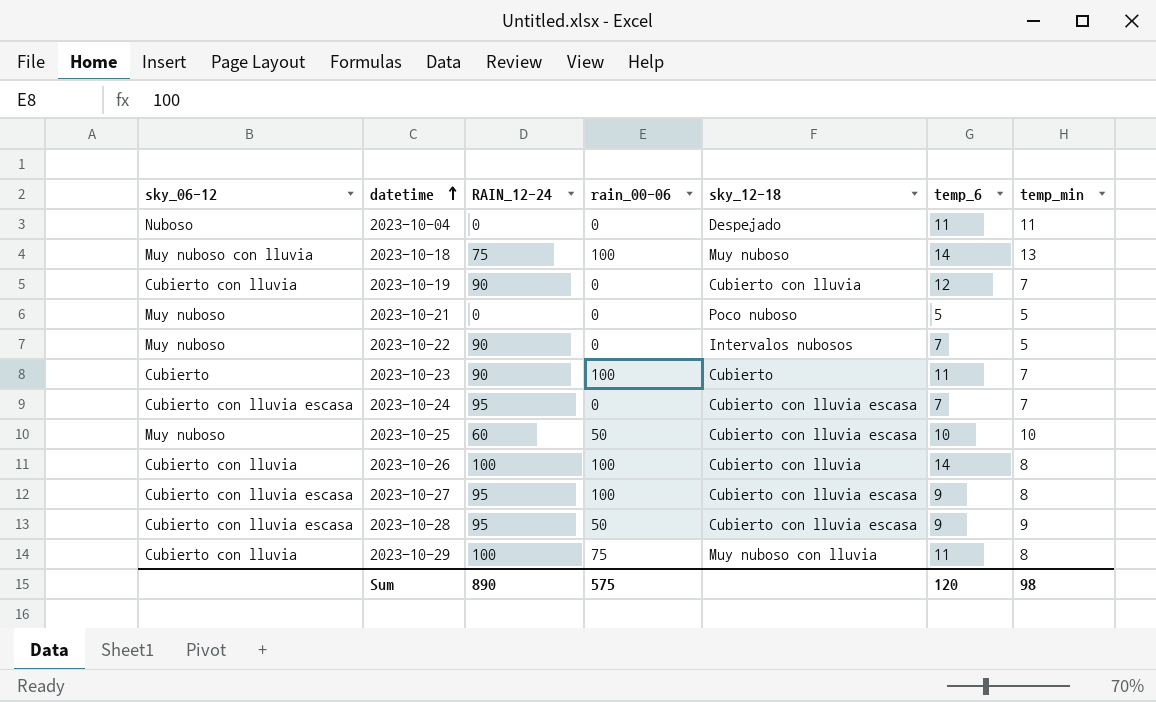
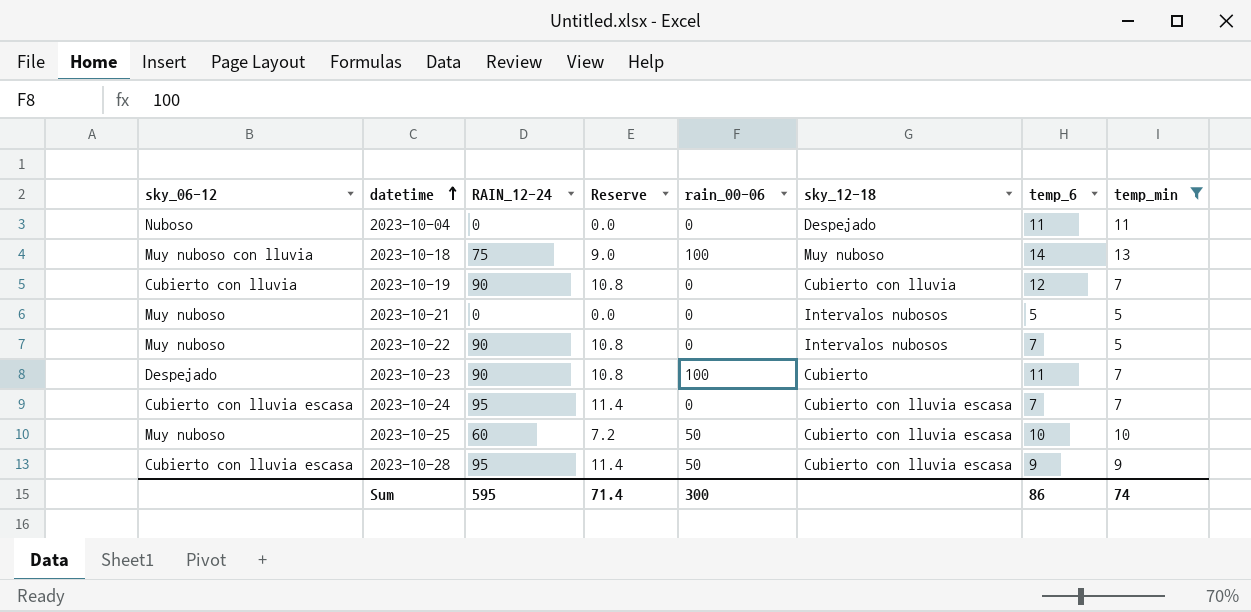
filter: none -> temp_min != 8
column Reserve | formula: none -> [RAIN_12-24] * 0.12
2023-10-21 | sky_12-18: Poco nuboso -> Intervalos nubosos
2023-10-23 | sky_06-12: Cubierto -> Despejado
Sum | RAIN_12-24: 890 -> 595
Sum | rain_00-06: 575 -> 300
Sum | temp_6: 120 -> 86
Sum | temp_min: 98 -> 74

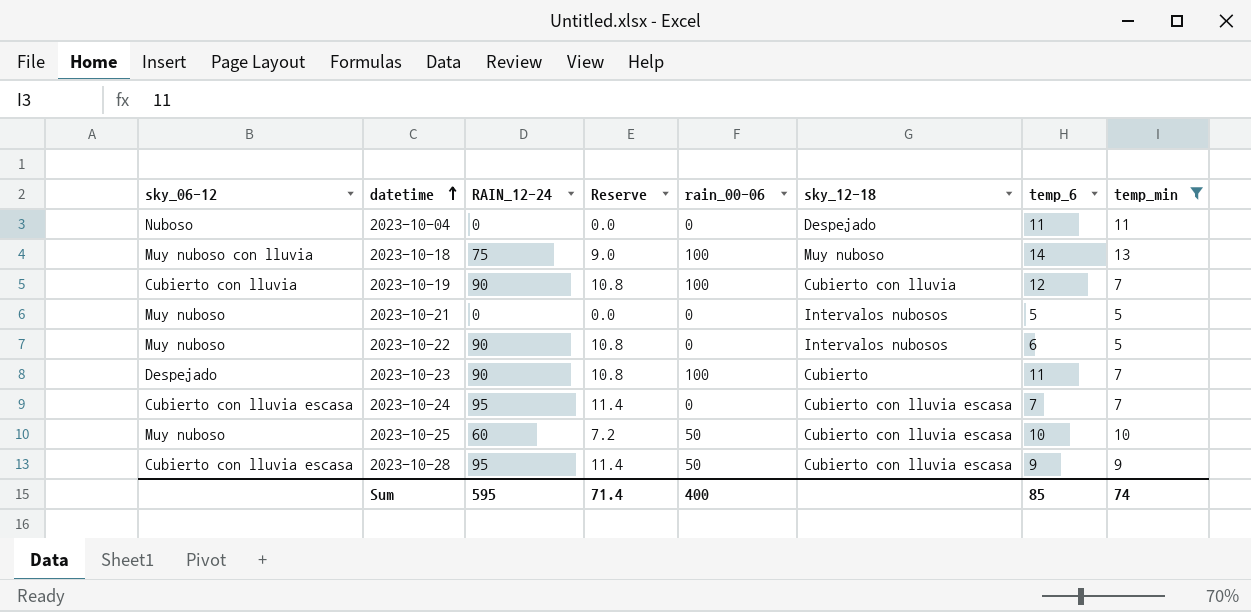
2023-10-19 | rain_00-06: 0 -> 100
2023-10-22 | temp_6: 7 -> 6
Sum | rain_00-06: 300 -> 400
Sum | temp_6: 86 -> 85

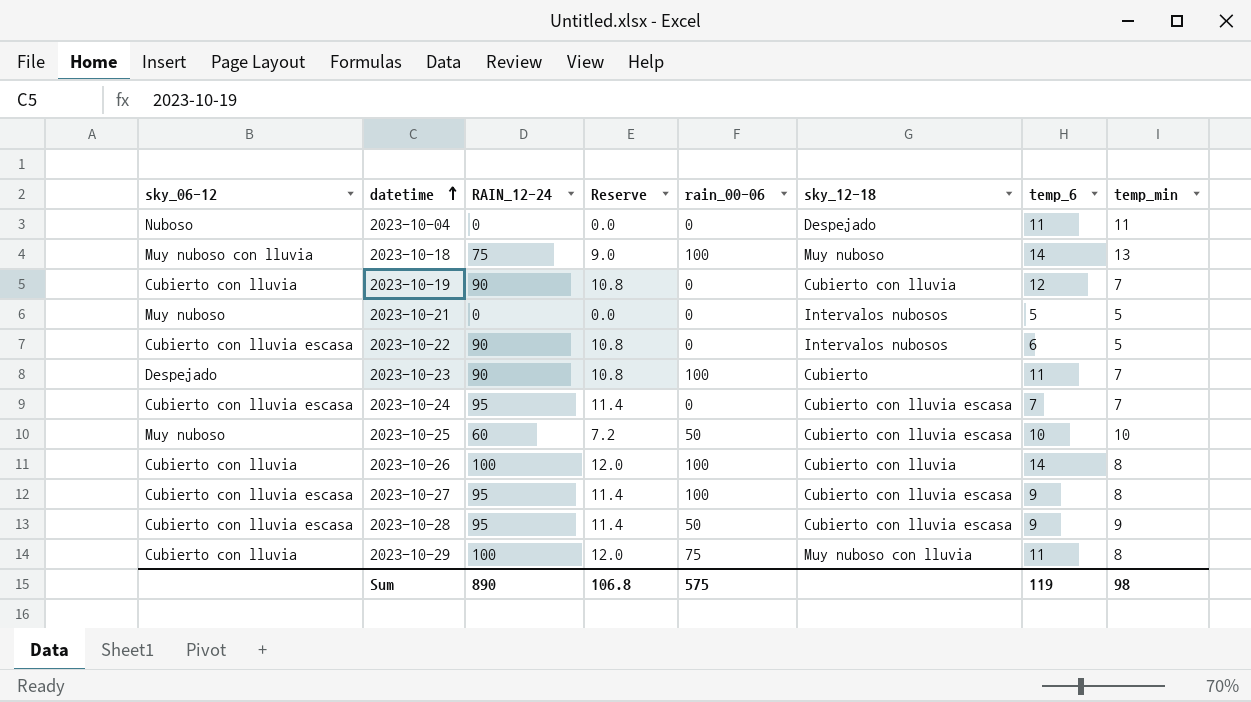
filter: temp_min != 8 -> none
2023-10-19 | rain_00-06: 100 -> 0
2023-10-22 | sky_06-12: Muy nuboso -> Cubierto con lluvia escasa
Sum | RAIN_12-24: 595 -> 890
Sum | Reserve: 71.4 -> 106.8
Sum | rain_00-06: 400 -> 575
Sum | temp_6: 85 -> 119
Sum | temp_min: 74 -> 98

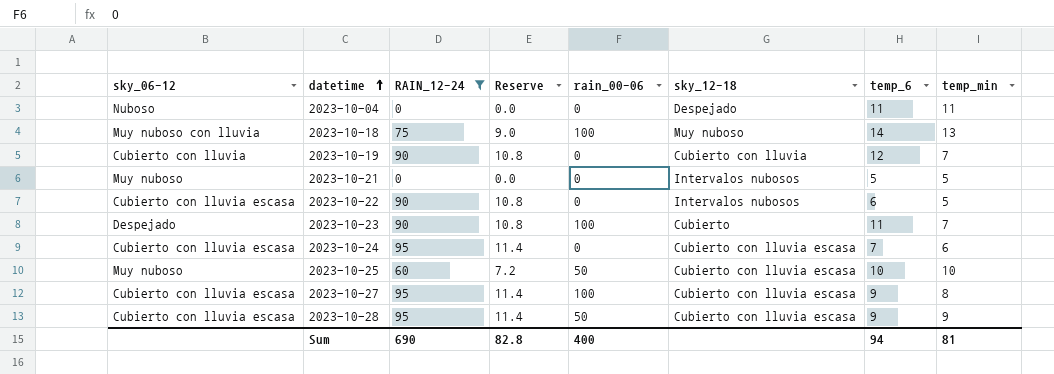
filter: none -> RAIN_12-24 != 100
2023-10-24 | temp_min: 7 -> 6
Sum | RAIN_12-24: 890 -> 690
Sum | Reserve: 106.8 -> 82.8
Sum | rain_00-06: 575 -> 400
Sum | temp_6: 119 -> 94
Sum | temp_min: 98 -> 81

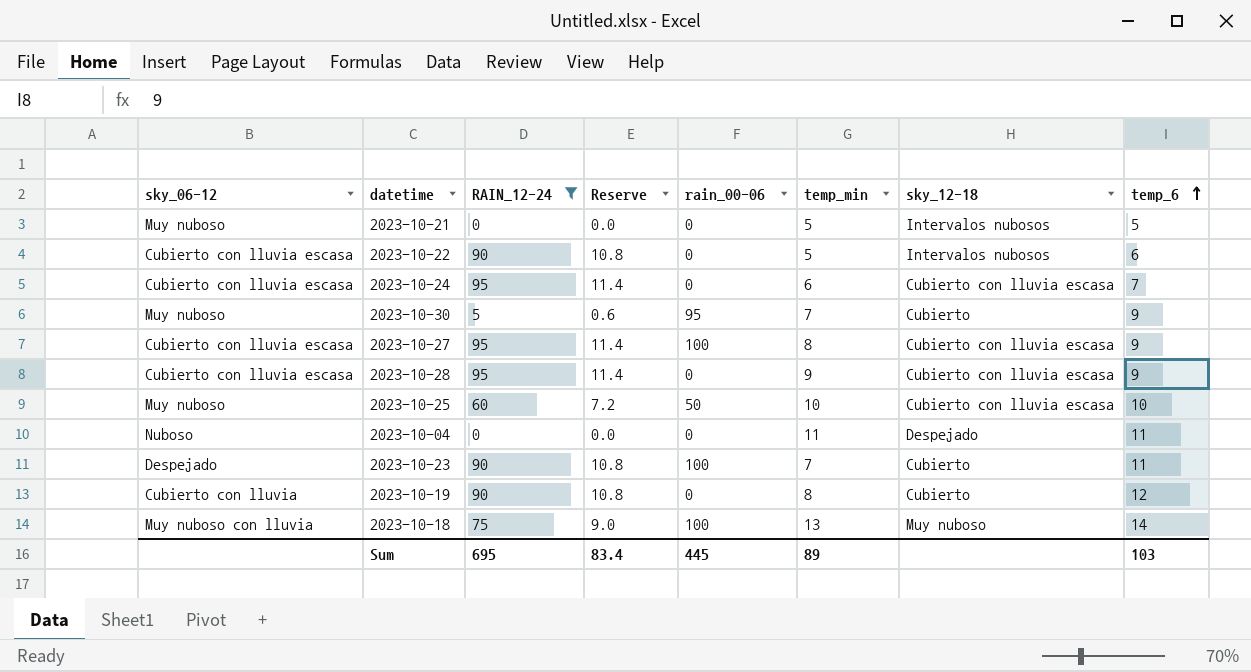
row order: datetime ascending -> temp_6 ascending
column temp_min | position: 8 -> 6
row 2023-10-30: none -> Muy nuboso | 5 | 0.6 | 95 | 7 | Cubierto | 9
2023-10-28 | rain_00-06: 50 -> 0
2023-10-19 | temp_min: 7 -> 8
2023-10-19 | sky_12-18: Cubierto con lluvia -> Cubierto
Sum | RAIN_12-24: 690 -> 695
Sum | Reserve: 82.8 -> 83.4
Sum | rain_00-06: 400 -> 445
Sum | temp_min: 81 -> 89
Sum | temp_6: 94 -> 103

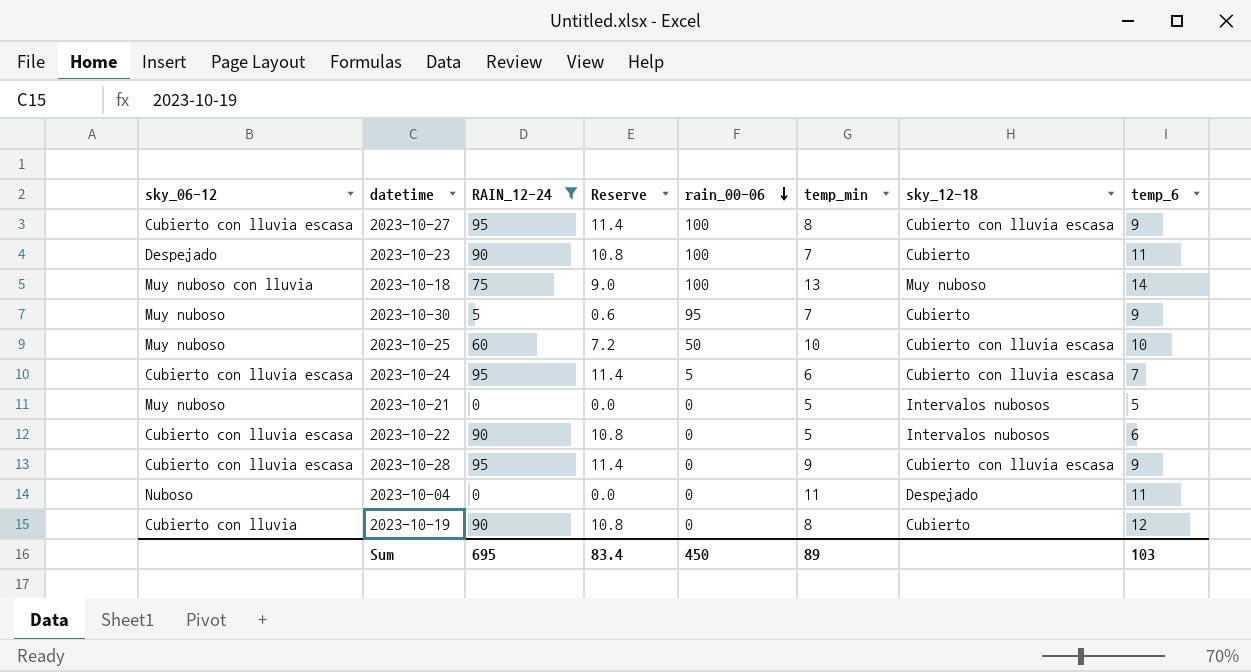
row order: temp_6 ascending -> rain_00-06 descending
2023-10-24 | rain_00-06: 0 -> 5
Sum | rain_00-06: 445 -> 450

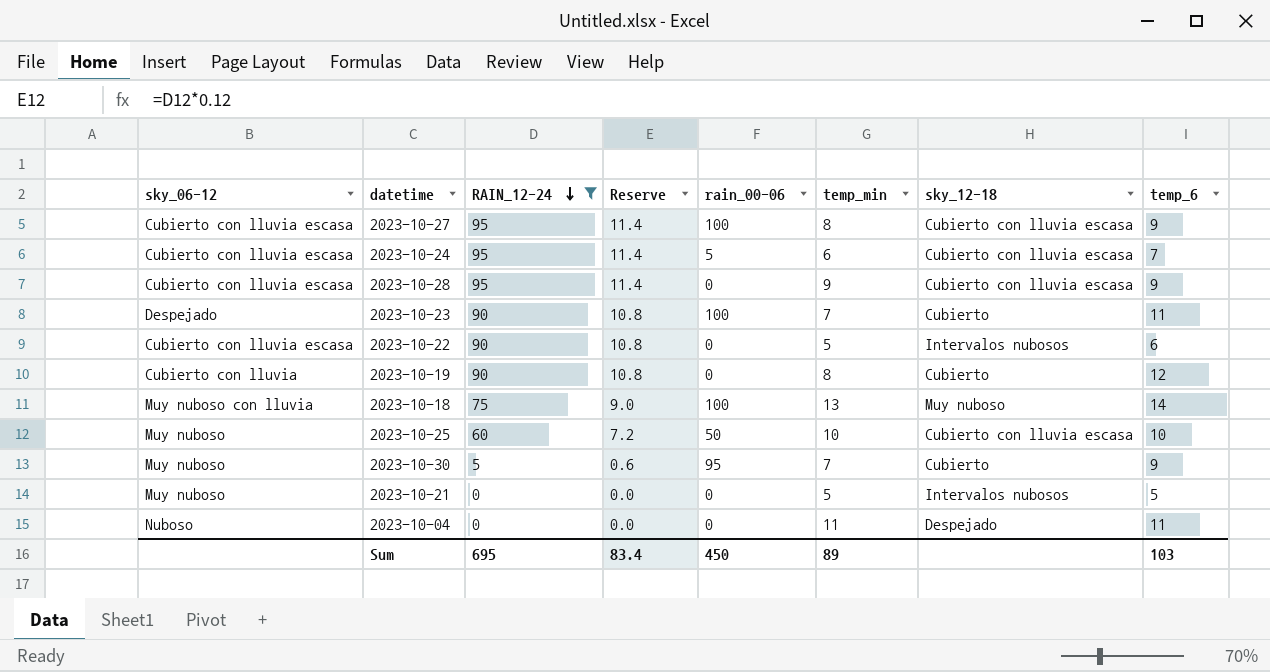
row order: rain_00-06 descending -> RAIN_12-24 descending

